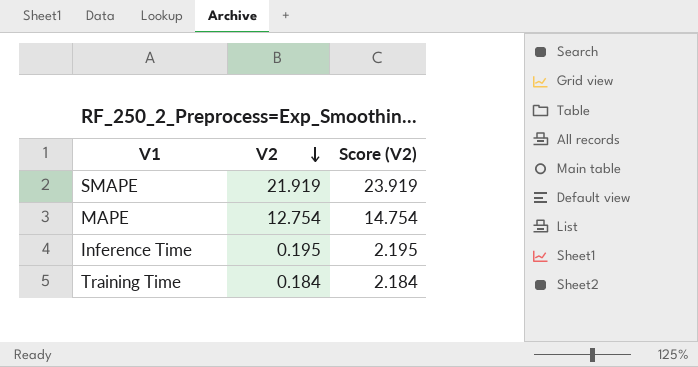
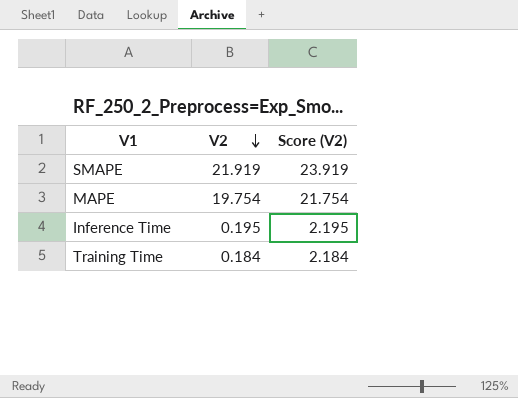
MAPE | V2: 12.754 -> 19.754
MAPE | Score (V2): 14.754 -> 21.754

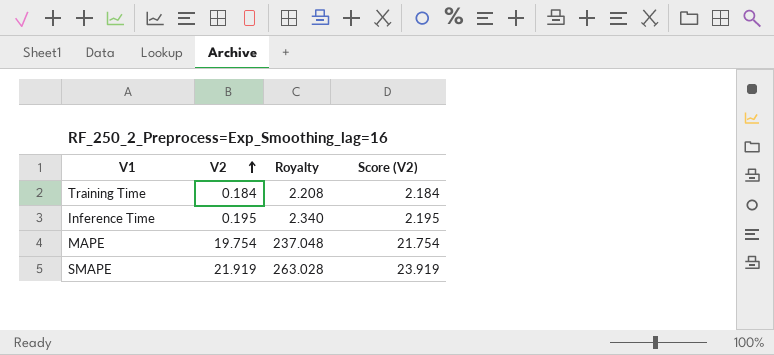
row order: V2 descending -> V2 ascending
column Royalty | formula: none -> [V2] * 12

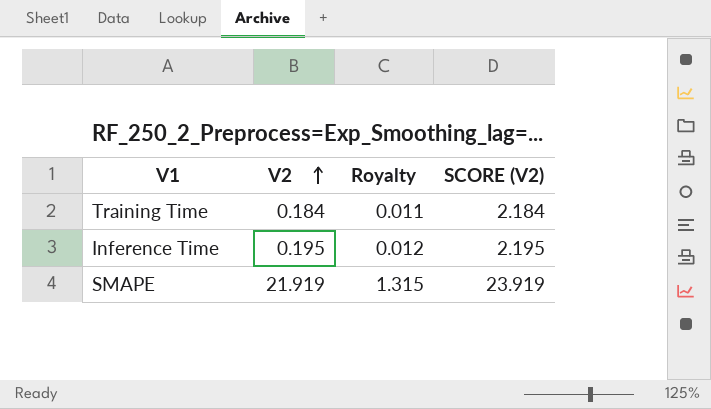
column Royalty | formula: [V2] * 12 -> [V2] * 0.06
column name: Score (V2) -> SCORE (V2)
row MAPE: 19.754 | 237.048 | 21.754 -> none

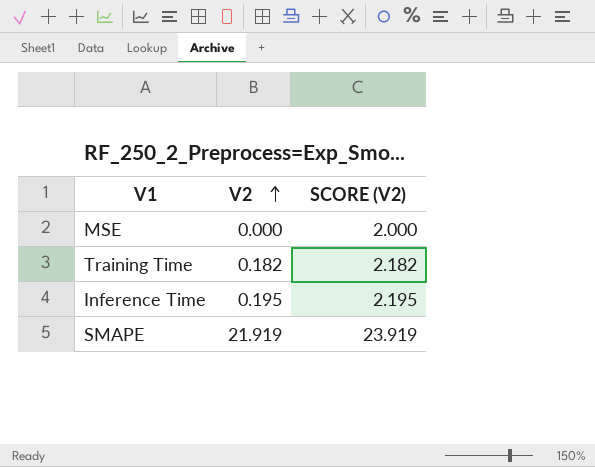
column Royalty | formula: [V2] * 0.06 -> none
row MSE: none -> 0.000 | 2.000
Training Time | V2: 0.184 -> 0.182
Training Time | SCORE (V2): 2.184 -> 2.182

